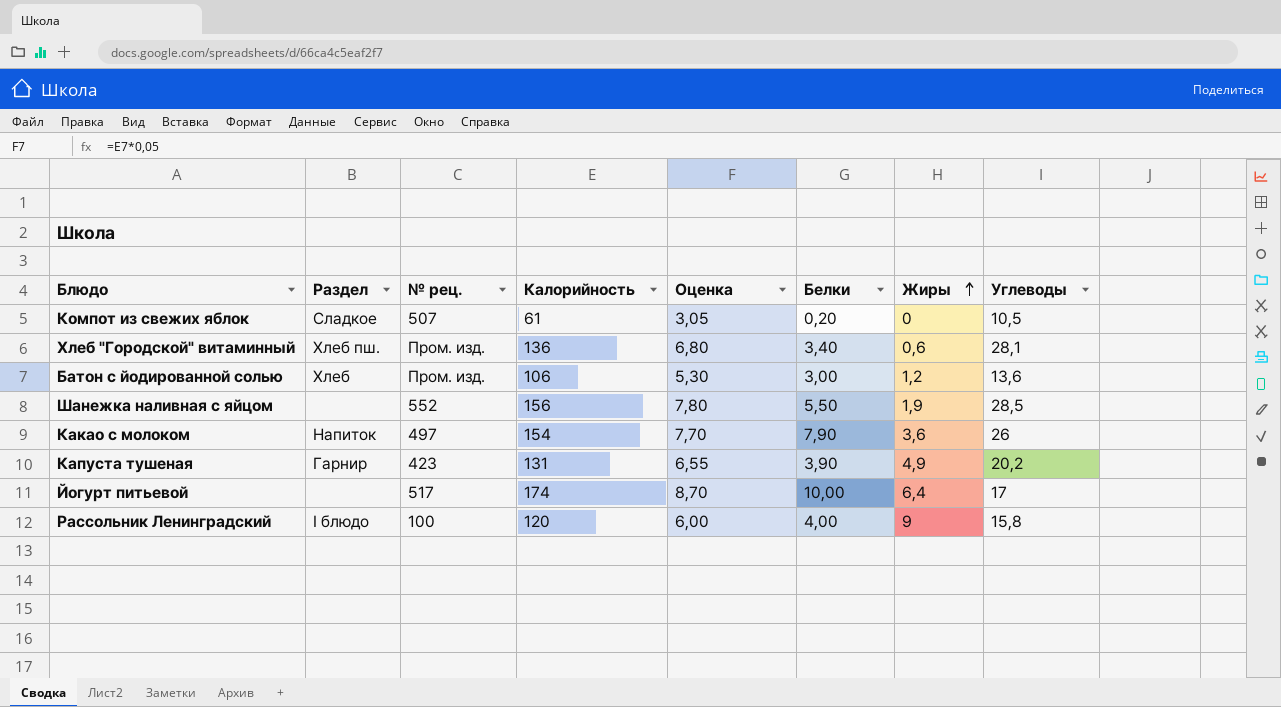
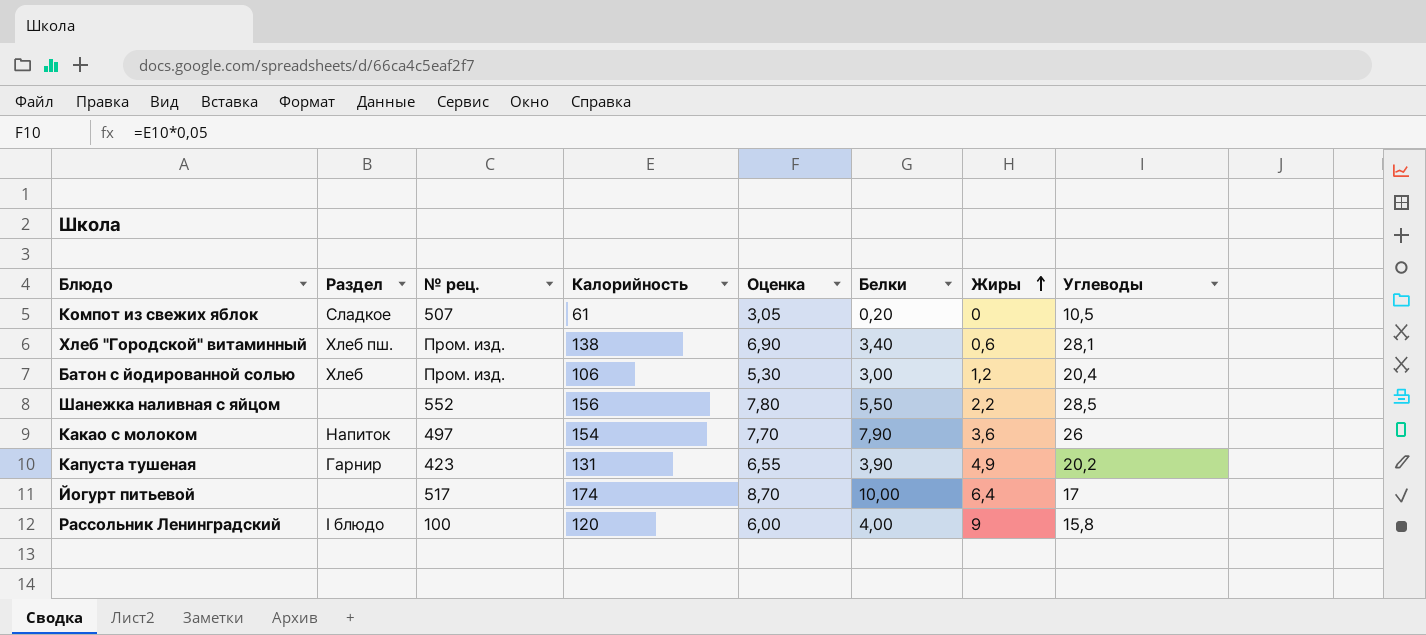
Хлеб "Городской" витаминный | Калорийность: 136 -> 138
Хлеб "Городской" витаминный | Оценка: 6,80 -> 6,90
Батон с йодированной солью | Углеводы: 13,6 -> 20,4
Шанежка наливная с яйцом | Жиры: 1,9 -> 2,2

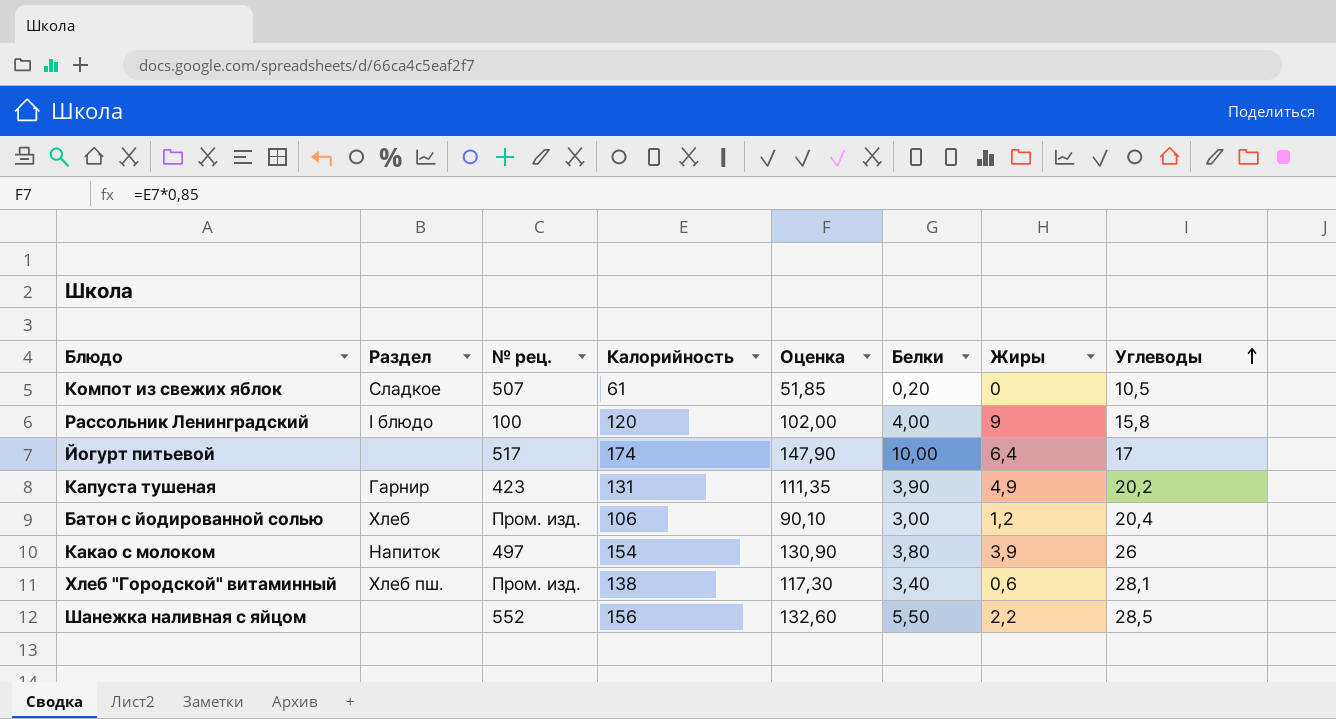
row order: Жиры ascending -> Углеводы ascending
column Оценка | formula: [Калорийность] * 0,05 -> [Калорийность] * 0,85
Какао с молоком | Белки: 7,90 -> 3,80
Какао с молоком | Жиры: 3,6 -> 3,9

